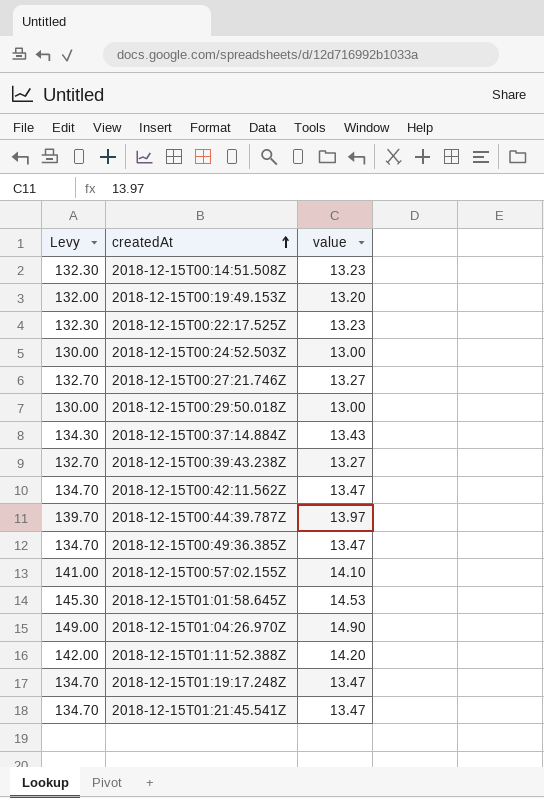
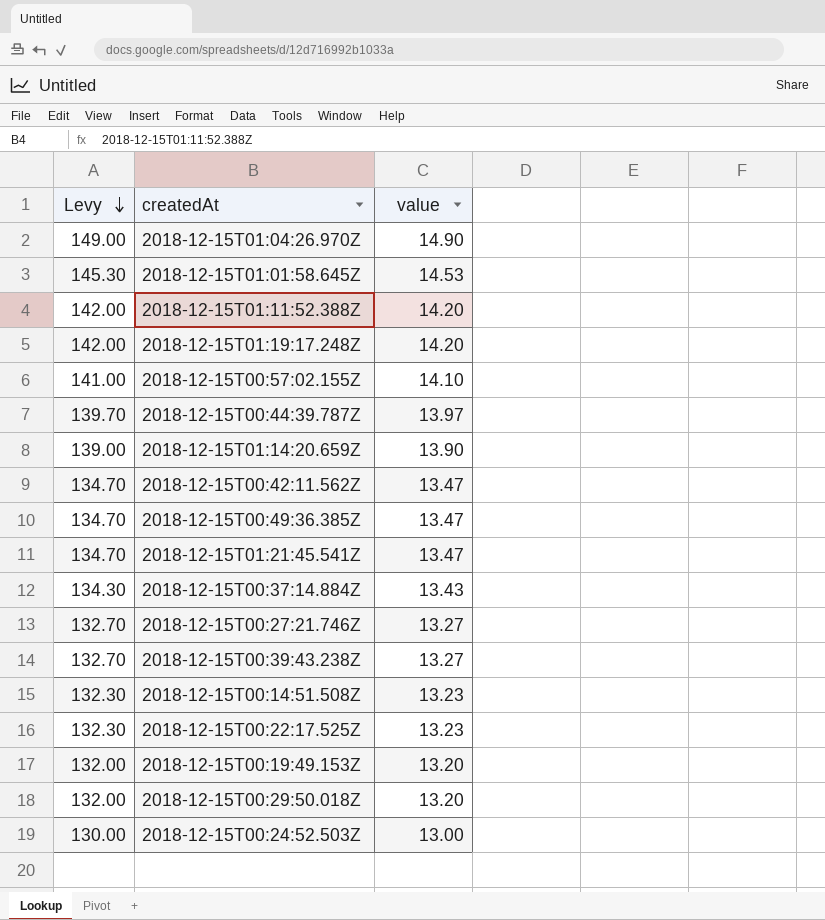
row order: createdAt ascending -> Levy descending
2018-12-15T01:19:17.248Z | Levy: 134.70 -> 142.00
2018-12-15T01:19:17.248Z | value: 13.47 -> 14.20
row 2018-12-15T01:14:20.659Z: none -> 139.00 | 13.90
2018-12-15T00:29:50.018Z | Levy: 130.00 -> 132.00
2018-12-15T00:29:50.018Z | value: 13.00 -> 13.20

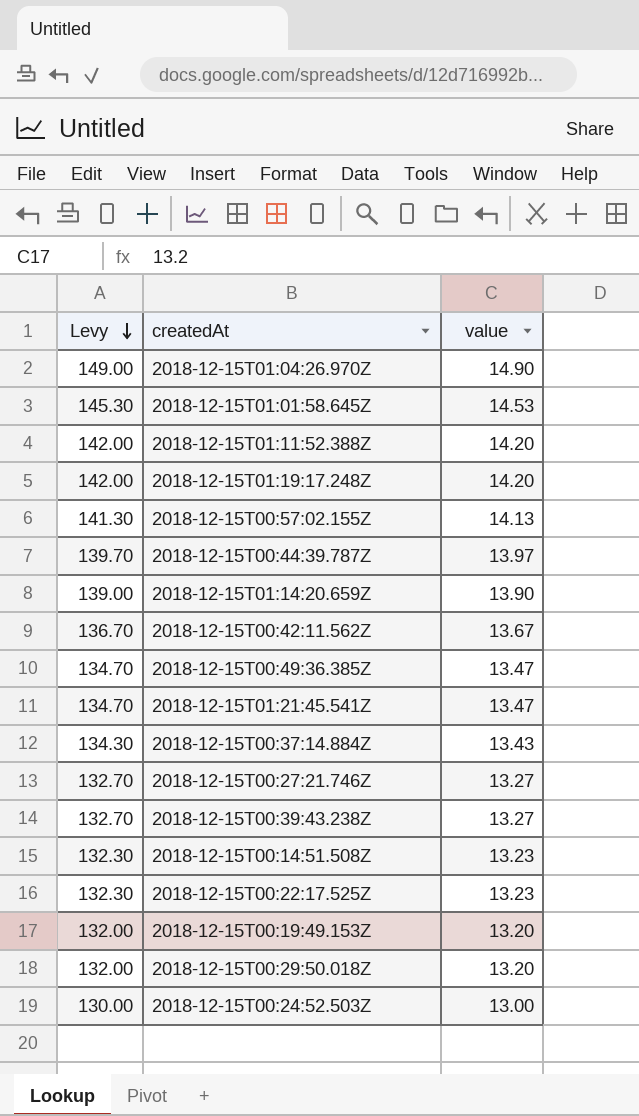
2018-12-15T00:57:02.155Z | Levy: 141.00 -> 141.30
2018-12-15T00:57:02.155Z | value: 14.10 -> 14.13
2018-12-15T00:42:11.562Z | Levy: 134.70 -> 136.70
2018-12-15T00:42:11.562Z | value: 13.47 -> 13.67

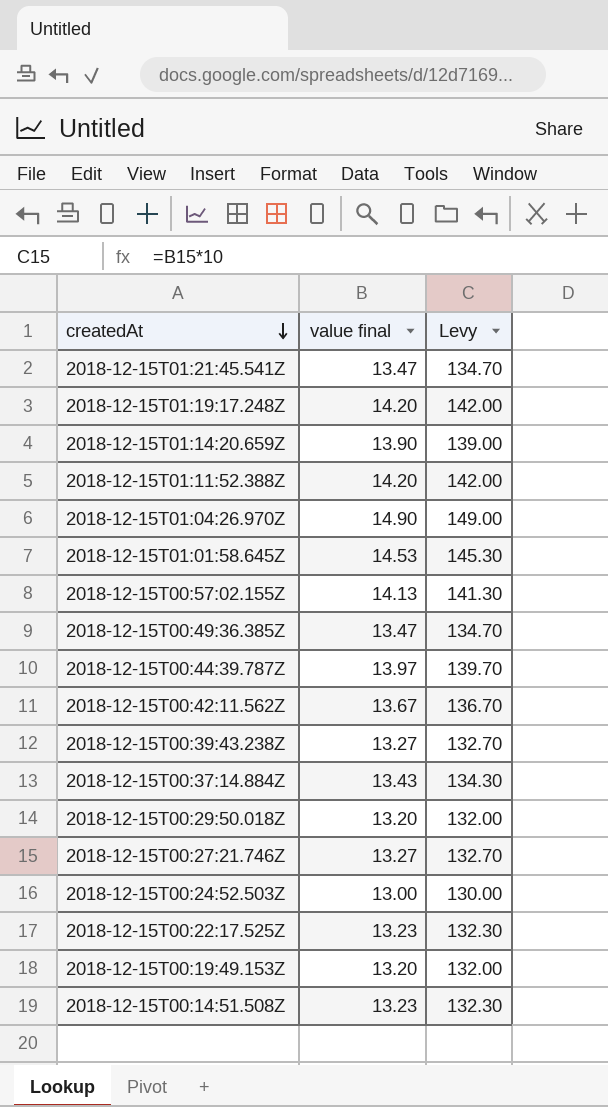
row order: Levy descending -> createdAt descending
column name: value -> value final
column Levy | position: 1 -> 3

